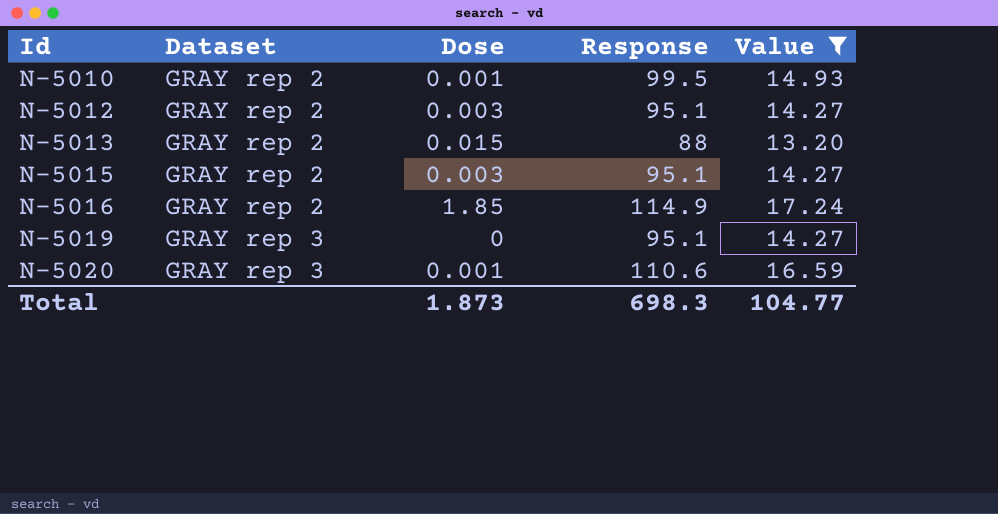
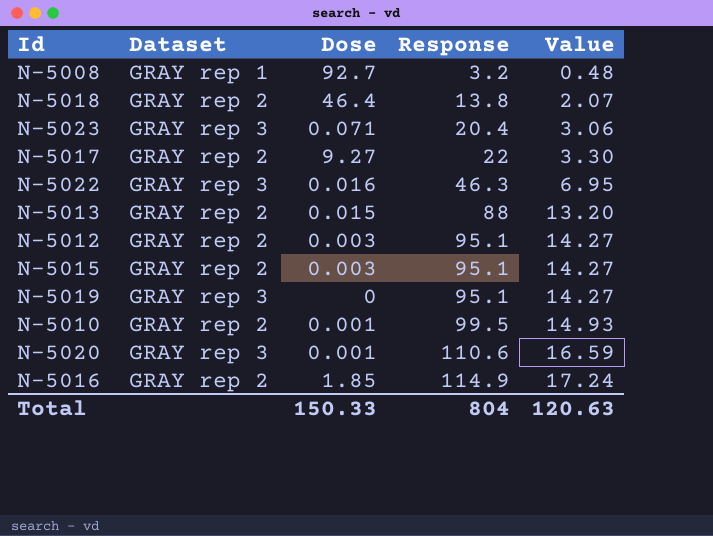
filter: Value >= 13.20 -> none
row order: Id ascending -> Response ascending
Total | Dose: 1.873 -> 150.33
Total | Response: 698.3 -> 804
Total | Value: 104.77 -> 120.63

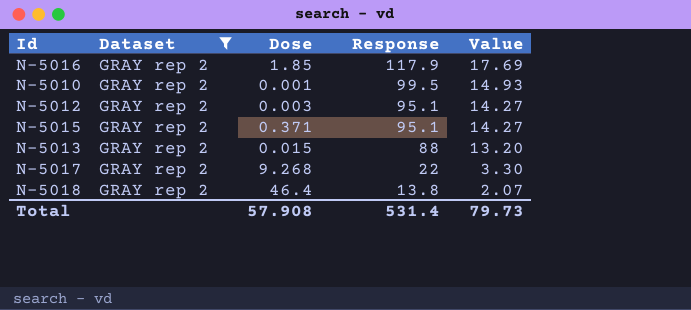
filter: none -> Dataset = GRAY rep 2
row order: Response ascending -> Response descending
N-5016 | Response: 114.9 -> 117.9
N-5016 | Value: 17.24 -> 17.69
N-5015 | Dose: 0.003 -> 0.371
N-5017 | Dose: 9.27 -> 9.268
Total | Dose: 150.33 -> 57.908
Total | Response: 804 -> 531.4
Total | Value: 120.63 -> 79.73

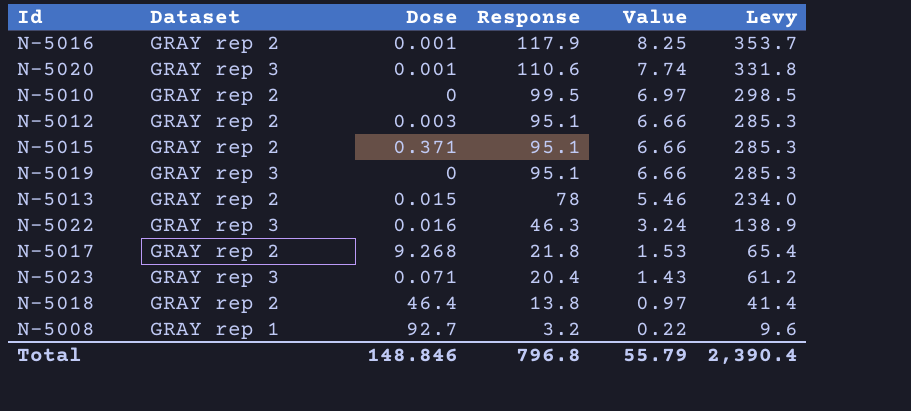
filter: Dataset = GRAY rep 2 -> none
column Value | formula: [Response] * 0.15 -> [Response] * 0.07
column Levy | formula: none -> [Response] * 3
N-5016 | Dose: 1.85 -> 0.001
N-5010 | Dose: 0.001 -> 0
N-5013 | Response: 88 -> 78
N-5017 | Response: 22 -> 21.8
Total | Dose: 57.908 -> 148.846
Total | Response: 531.4 -> 796.8
Total | Value: 79.73 -> 55.79

